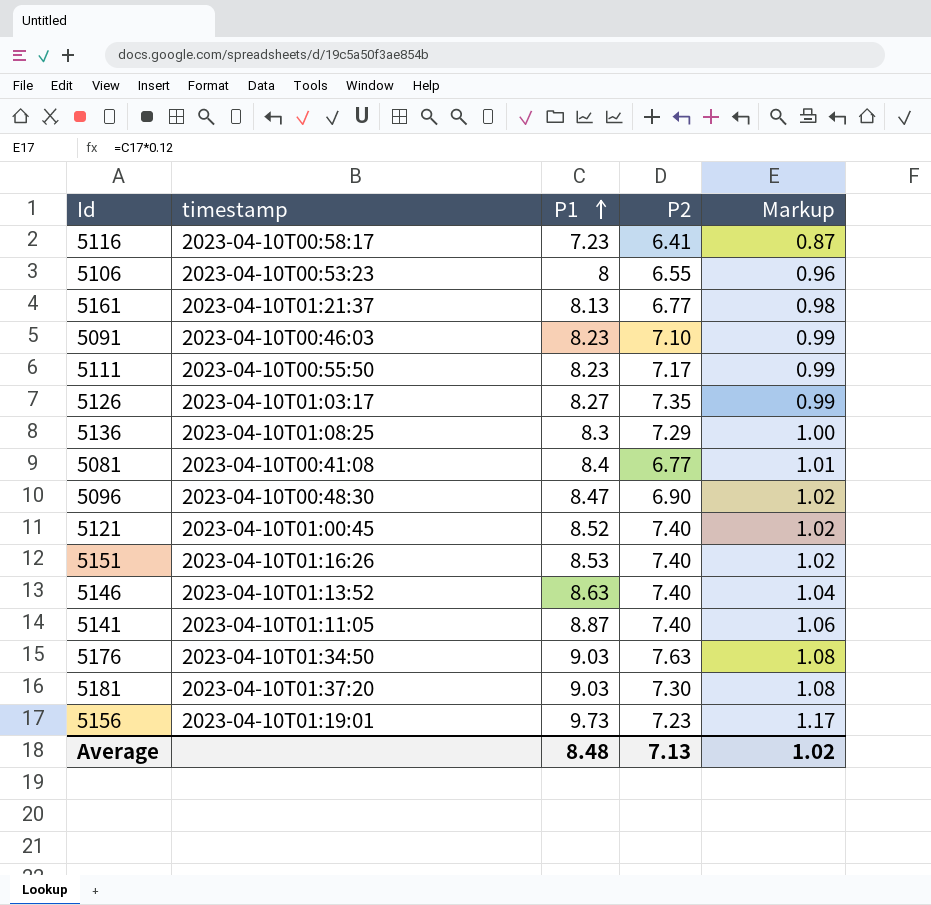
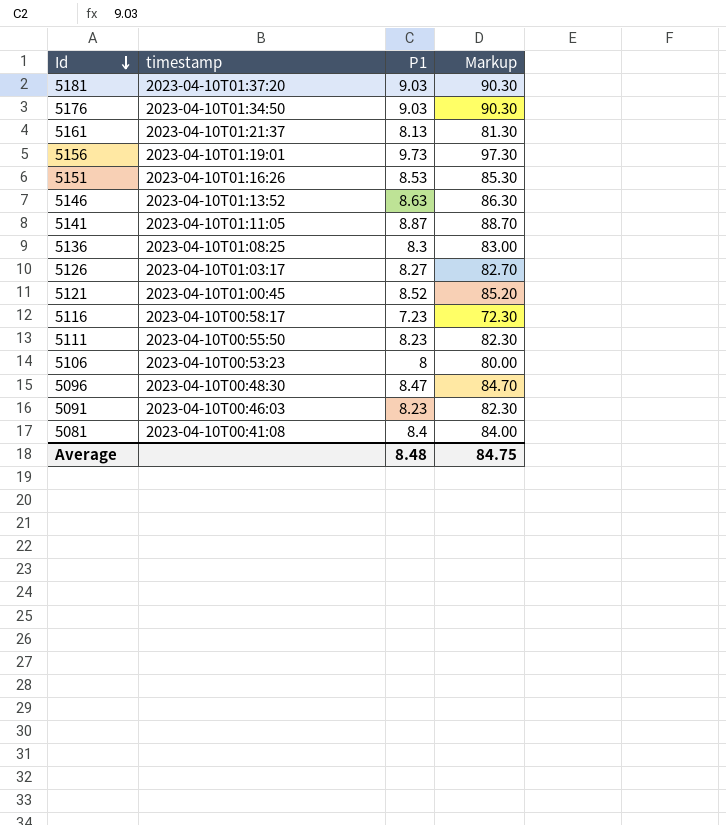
row order: P1 ascending -> Id descending
column P2 | position: 4 -> none
column Markup | formula: [P1] * 0.12 -> [P1] * 10
Average | Markup: 1.02 -> 84.75

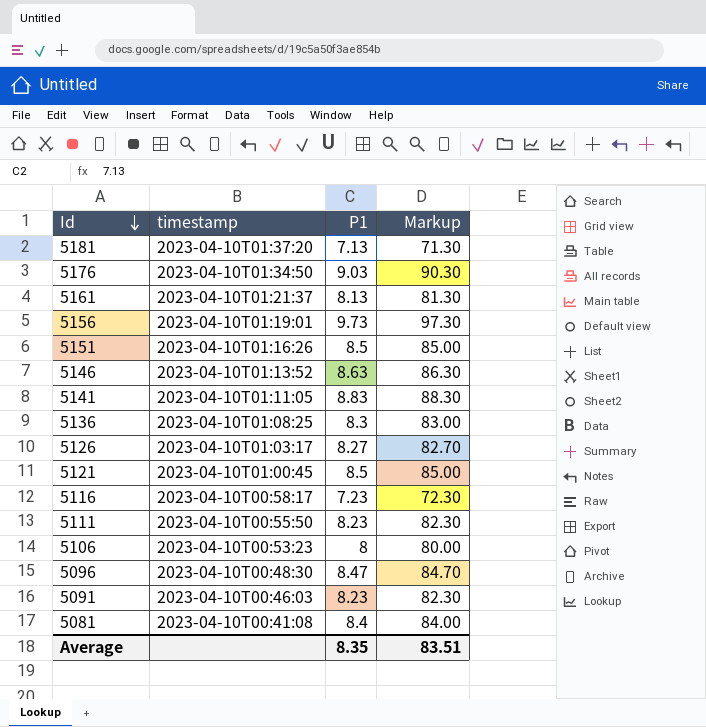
5181 | P1: 9.03 -> 7.13
5181 | Markup: 90.30 -> 71.30
5151 | P1: 8.53 -> 8.5
5151 | Markup: 85.30 -> 85.00
5141 | P1: 8.87 -> 8.83
5141 | Markup: 88.70 -> 88.30
5121 | P1: 8.52 -> 8.5
5121 | Markup: 85.20 -> 85.00
Average | P1: 8.48 -> 8.35
Average | Markup: 84.75 -> 83.51

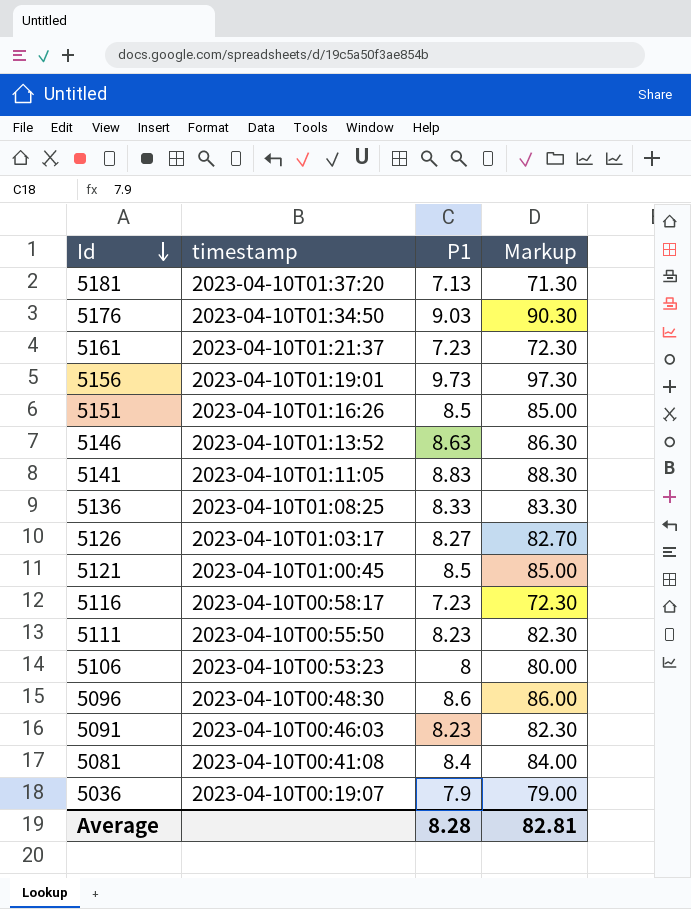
5161 | P1: 8.13 -> 7.23
5161 | Markup: 81.30 -> 72.30
5136 | P1: 8.3 -> 8.33
5136 | Markup: 83.00 -> 83.30
5096 | P1: 8.47 -> 8.6
5096 | Markup: 84.70 -> 86.00
row 5036: none -> 2023-04-10T00:19:07 | 7.9 | 79.00
Average | P1: 8.35 -> 8.28
Average | Markup: 83.51 -> 82.81

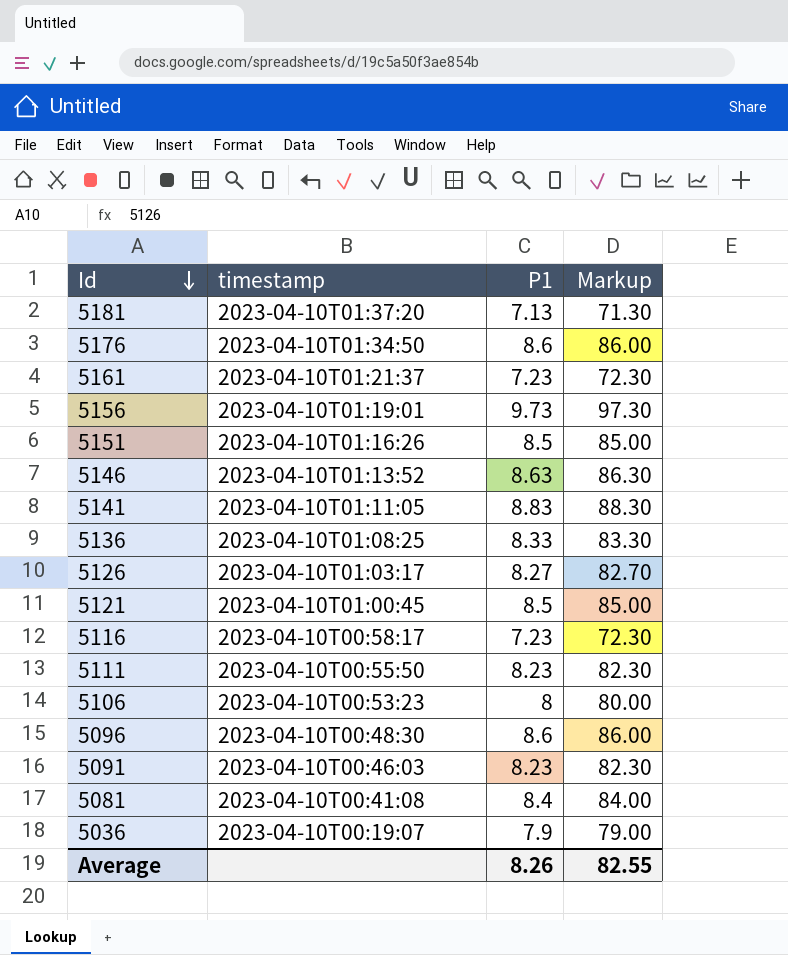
5176 | P1: 9.03 -> 8.6
5176 | Markup: 90.30 -> 86.00
Average | P1: 8.28 -> 8.26
Average | Markup: 82.81 -> 82.55

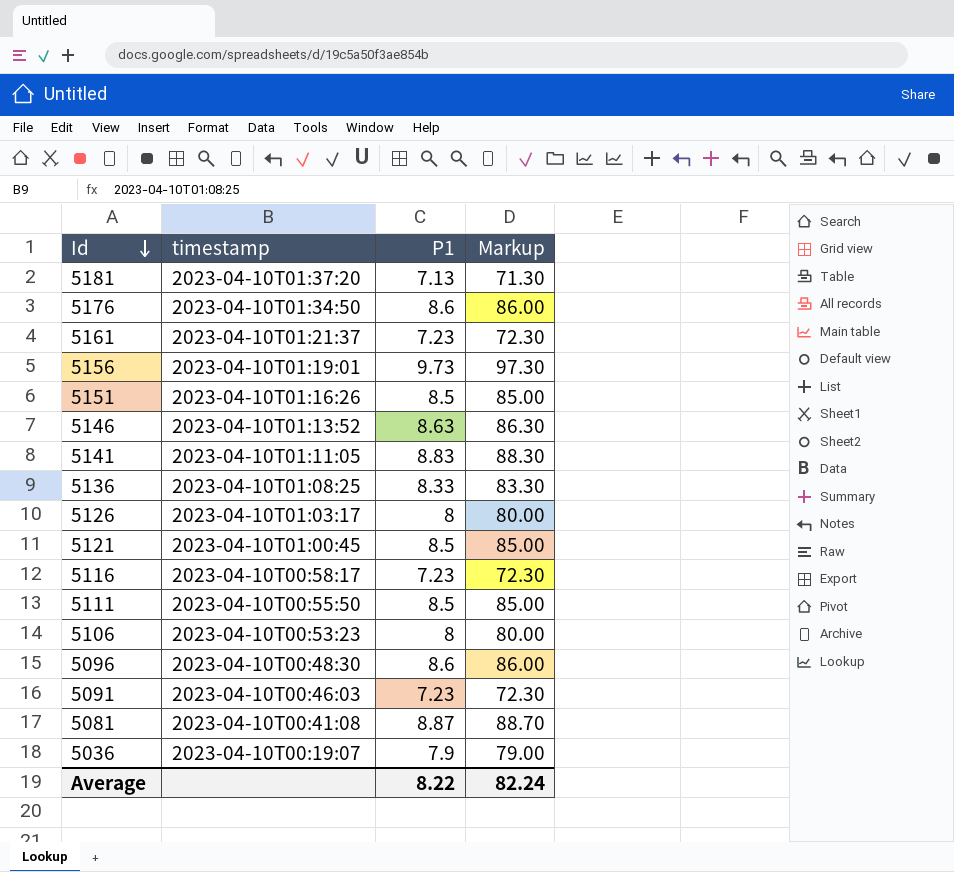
5126 | P1: 8.27 -> 8
5126 | Markup: 82.70 -> 80.00
5111 | P1: 8.23 -> 8.5
5111 | Markup: 82.30 -> 85.00
5091 | P1: 8.23 -> 7.23
5091 | Markup: 82.30 -> 72.30
5081 | P1: 8.4 -> 8.87
5081 | Markup: 84.00 -> 88.70
Average | P1: 8.26 -> 8.22
Average | Markup: 82.55 -> 82.24

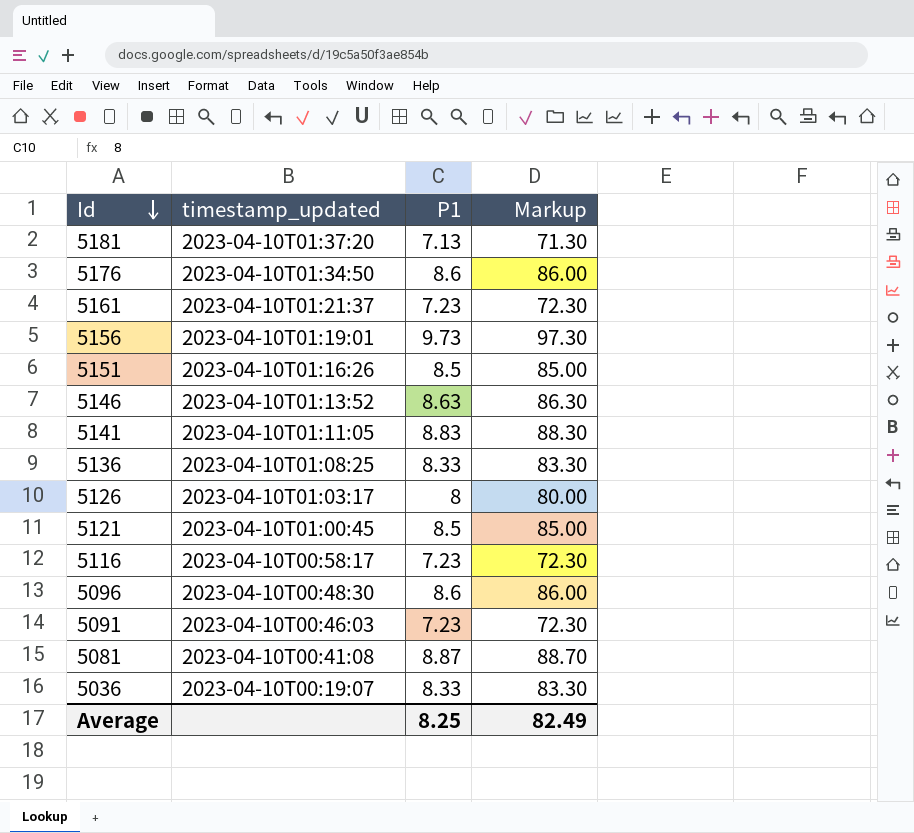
column name: timestamp -> timestamp_updated
row 5111: 2023-04-10T00:55:50 | 8.5 | 85.00 -> none
row 5106: 2023-04-10T00:53:23 | 8 | 80.00 -> none
5036 | P1: 7.9 -> 8.33
5036 | Markup: 79.00 -> 83.30
Average | P1: 8.22 -> 8.25
Average | Markup: 82.24 -> 82.49

